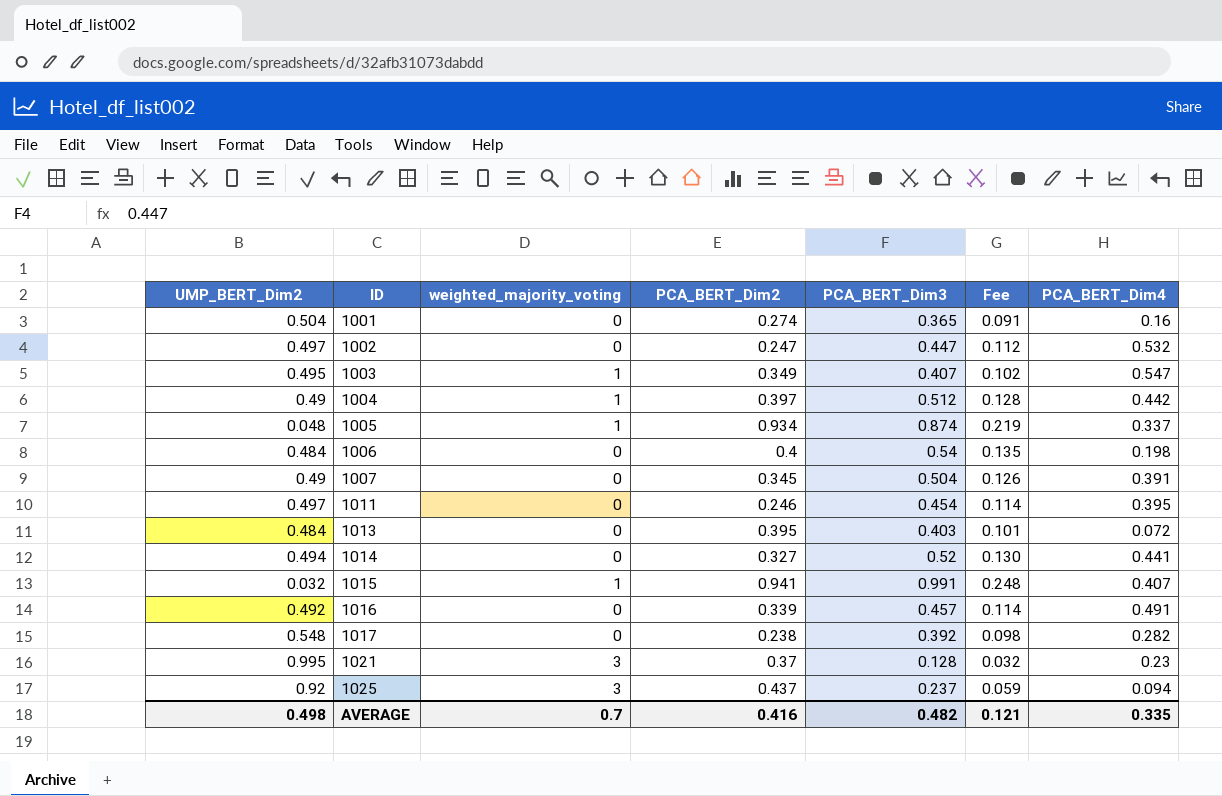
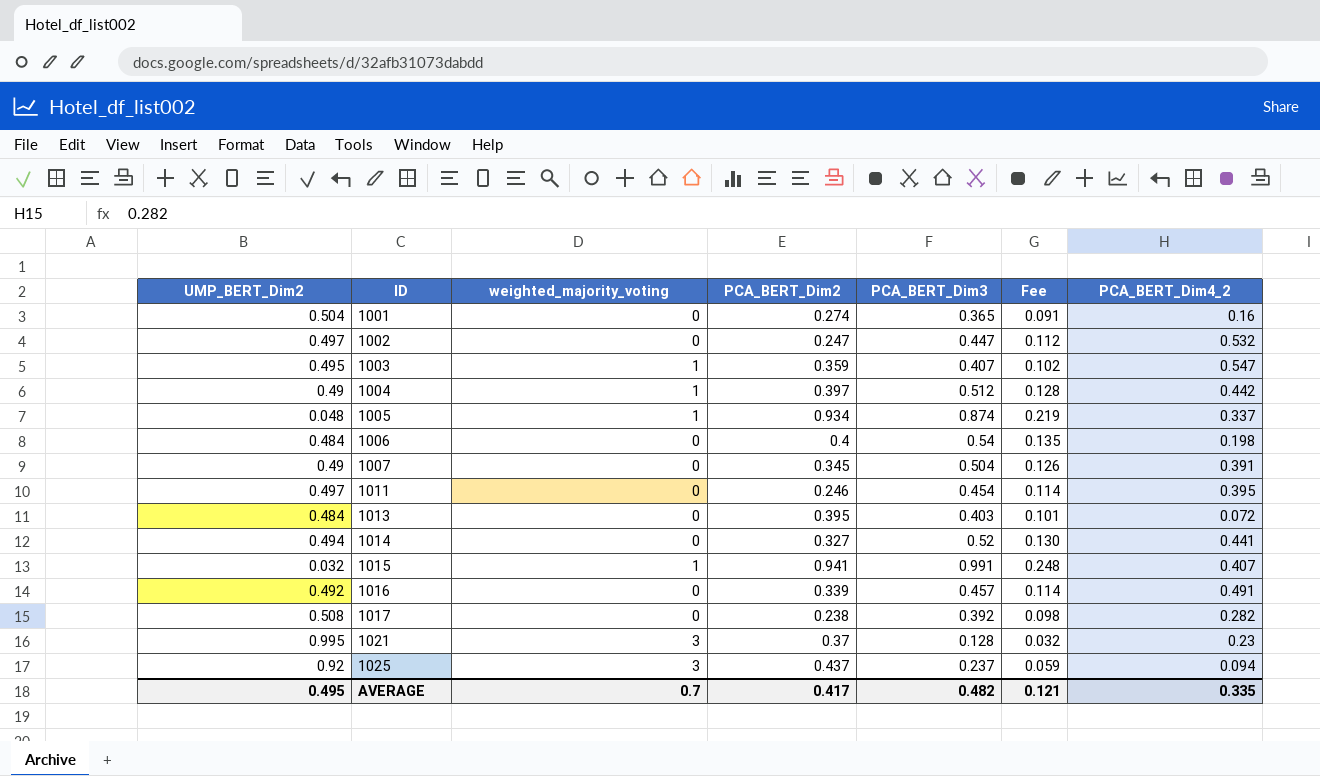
column name: PCA_BERT_Dim4 -> PCA_BERT_Dim4_2
1003 | PCA_BERT_Dim2: 0.349 -> 0.359
1017 | UMP_BERT_Dim2: 0.548 -> 0.508
AVERAGE | UMP_BERT_Dim2: 0.498 -> 0.495
AVERAGE | PCA_BERT_Dim2: 0.416 -> 0.417

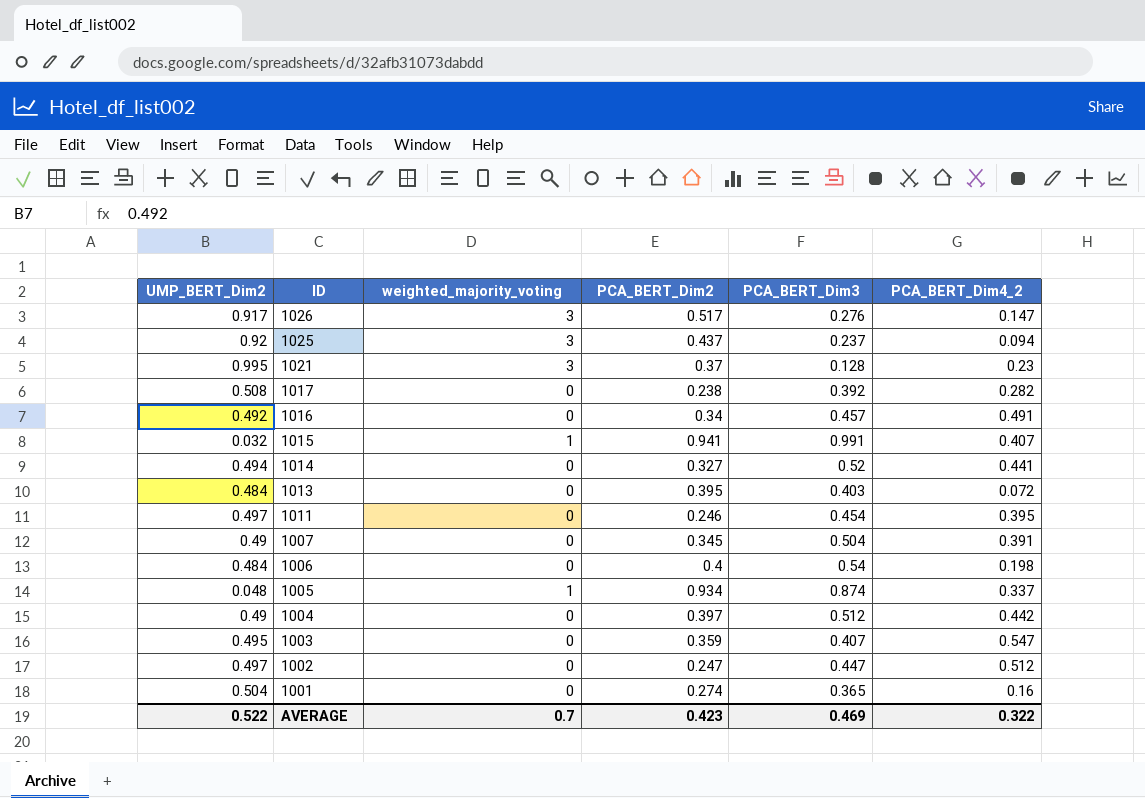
row order: ID ascending -> ID descending
column Fee | formula: [PCA_BERT_Dim3] * 0.25 -> none
row 1026: none -> 0.917 | 3 | 0.517 | 0.276 | 0.147
1016 | PCA_BERT_Dim2: 0.339 -> 0.34
1004 | weighted_majority_voting: 1 -> 0
1003 | weighted_majority_voting: 1 -> 0
1002 | PCA_BERT_Dim4_2: 0.532 -> 0.512
AVERAGE | UMP_BERT_Dim2: 0.495 -> 0.522
AVERAGE | PCA_BERT_Dim2: 0.417 -> 0.423
AVERAGE | PCA_BERT_Dim3: 0.482 -> 0.469
AVERAGE | PCA_BERT_Dim4_2: 0.335 -> 0.322

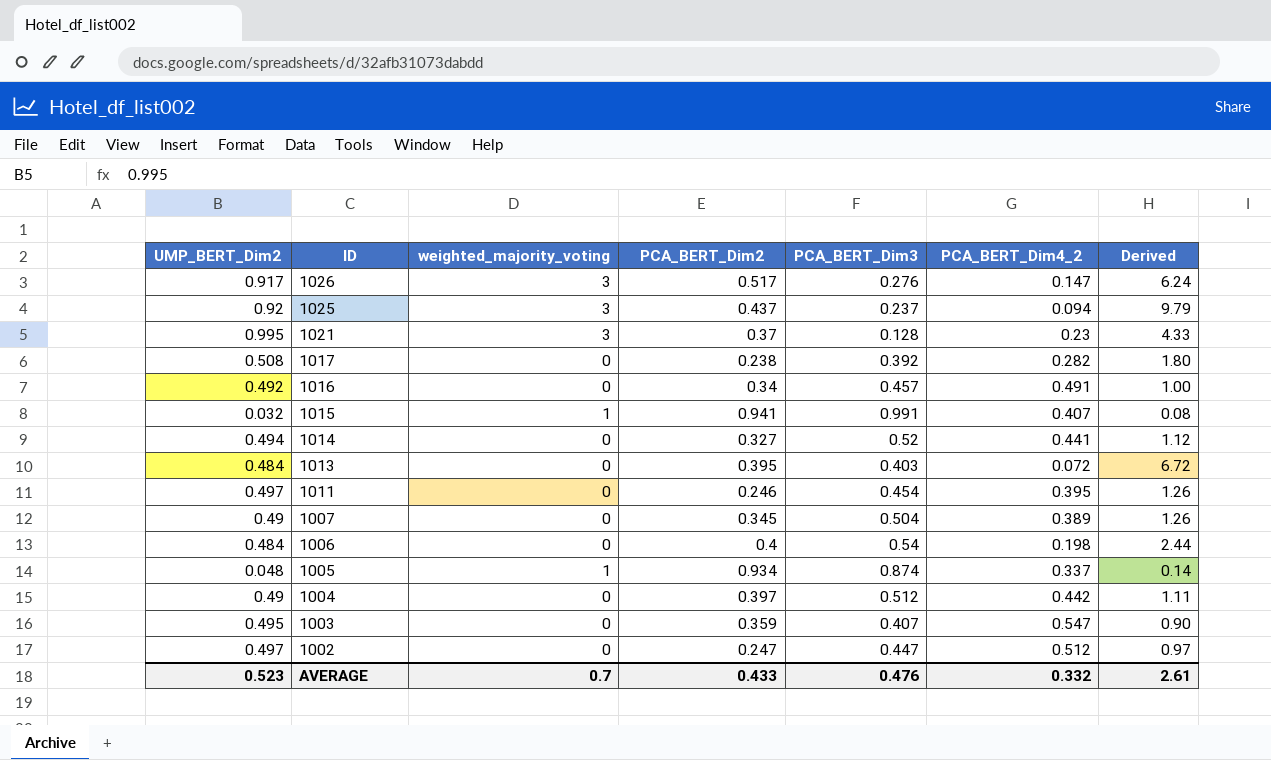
column Derived | formula: none -> [UMP_BERT_Dim2] / [PCA_BERT_Dim4_2]
row 1001: 0.504 | 0 | 0.274 | 0.365 | 0.16 -> none
1007 | PCA_BERT_Dim4_2: 0.391 -> 0.389
AVERAGE | UMP_BERT_Dim2: 0.522 -> 0.523
AVERAGE | PCA_BERT_Dim2: 0.423 -> 0.433
AVERAGE | PCA_BERT_Dim3: 0.469 -> 0.476
AVERAGE | PCA_BERT_Dim4_2: 0.322 -> 0.332

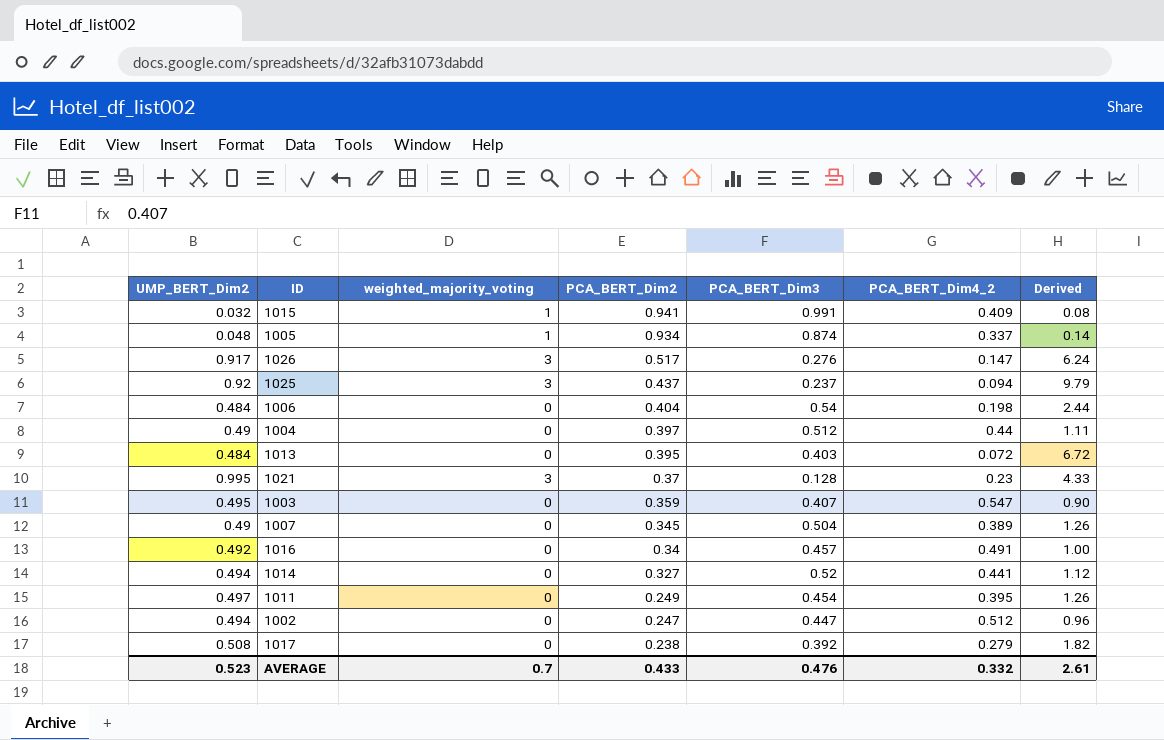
row order: ID descending -> PCA_BERT_Dim2 descending
1015 | PCA_BERT_Dim4_2: 0.407 -> 0.409
1006 | PCA_BERT_Dim2: 0.4 -> 0.404
1004 | PCA_BERT_Dim4_2: 0.442 -> 0.44
1011 | PCA_BERT_Dim2: 0.246 -> 0.249
1002 | UMP_BERT_Dim2: 0.497 -> 0.494
1002 | Derived: 0.97 -> 0.96
1017 | PCA_BERT_Dim4_2: 0.282 -> 0.279
1017 | Derived: 1.80 -> 1.82

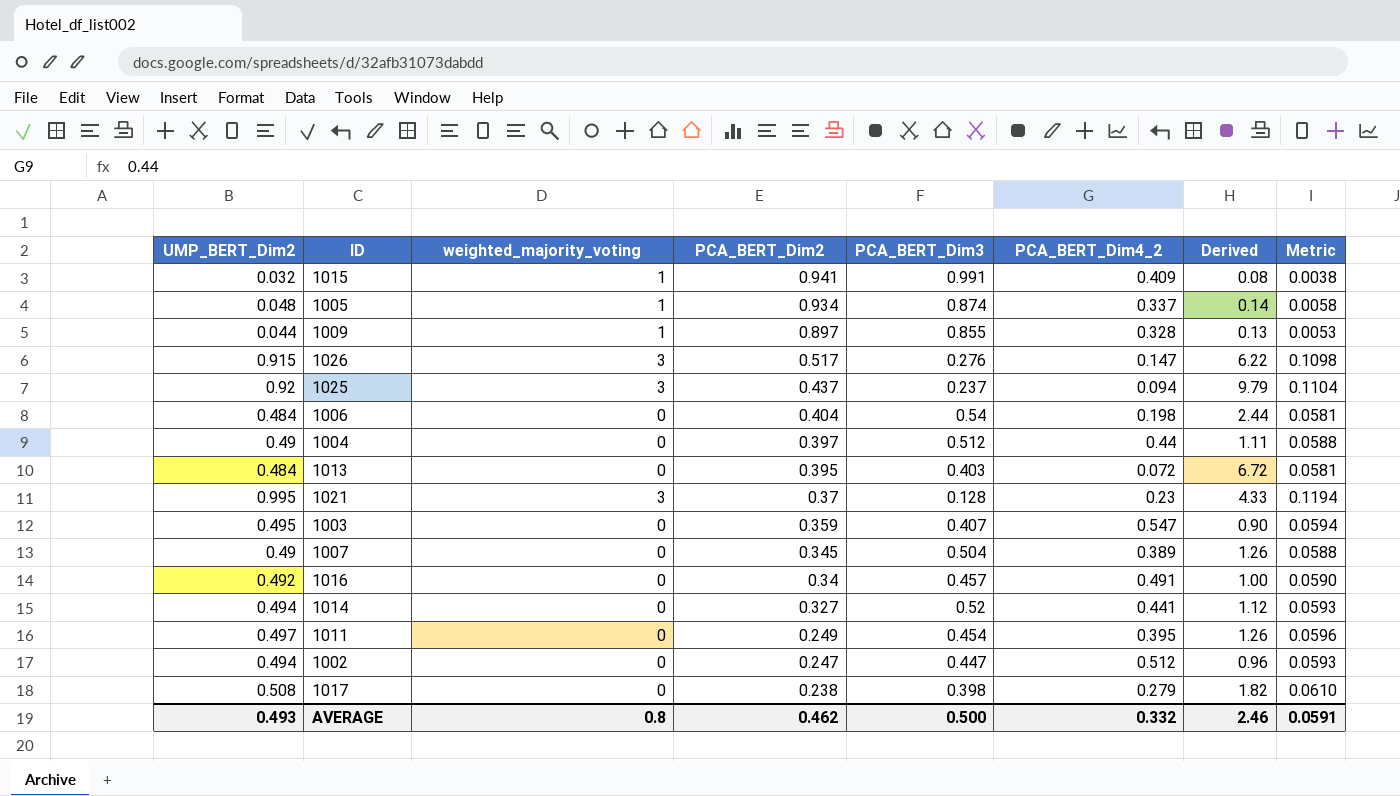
column Metric | formula: none -> [UMP_BERT_Dim2] * 0.12
row 1009: none -> 0.044 | 1 | 0.897 | 0.855 | 0.328 | 0.13 | 0.0053
1026 | UMP_BERT_Dim2: 0.917 -> 0.915
1026 | Derived: 6.24 -> 6.22
1017 | PCA_BERT_Dim3: 0.392 -> 0.398
AVERAGE | UMP_BERT_Dim2: 0.523 -> 0.493
AVERAGE | weighted_majority_voting: 0.7 -> 0.8
AVERAGE | PCA_BERT_Dim2: 0.433 -> 0.462
AVERAGE | PCA_BERT_Dim3: 0.476 -> 0.500
AVERAGE | Derived: 2.61 -> 2.46

